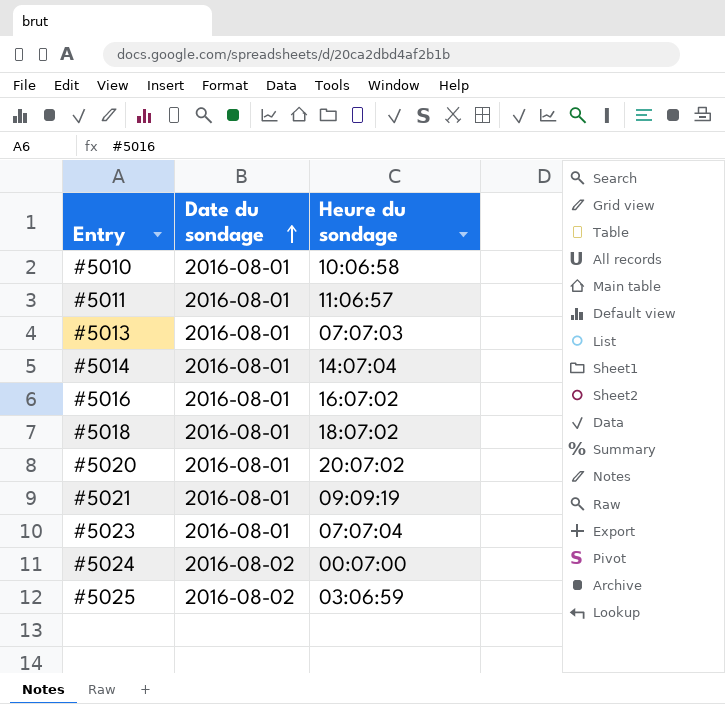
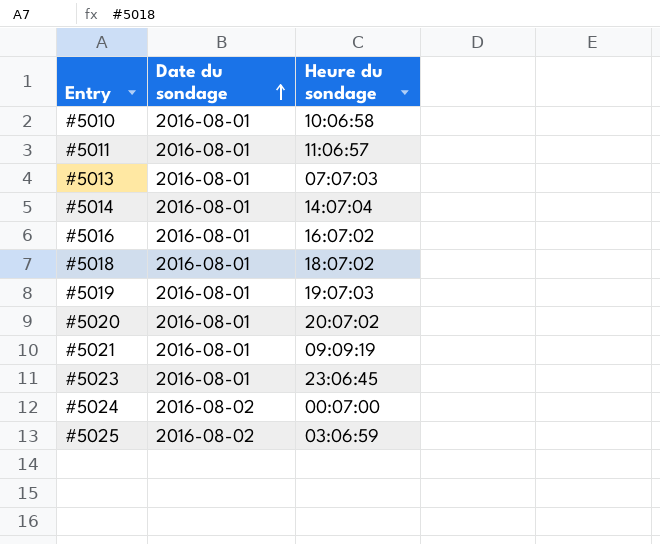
row #5019: none -> 2016-08-01 | 19:07:03
#5023 | Heure du sondage: 07:07:04 -> 23:06:45

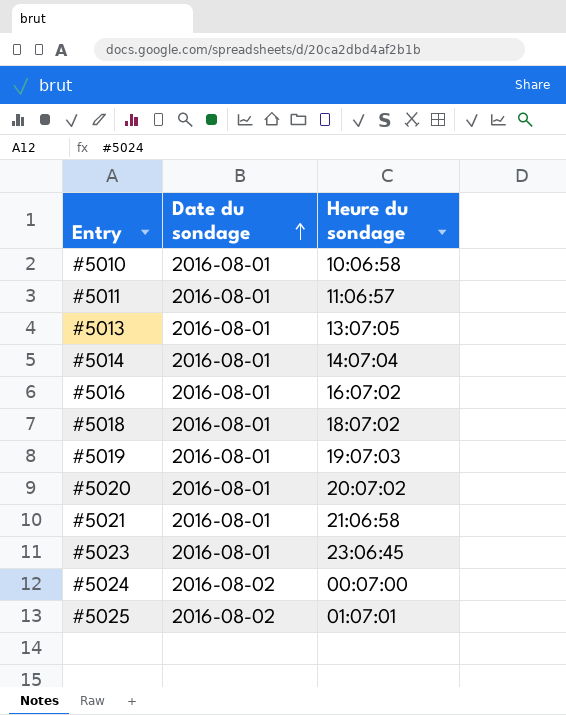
#5013 | Heure du sondage: 07:07:03 -> 13:07:05
#5021 | Heure du sondage: 09:09:19 -> 21:06:58
#5025 | Heure du sondage: 03:06:59 -> 01:07:01

